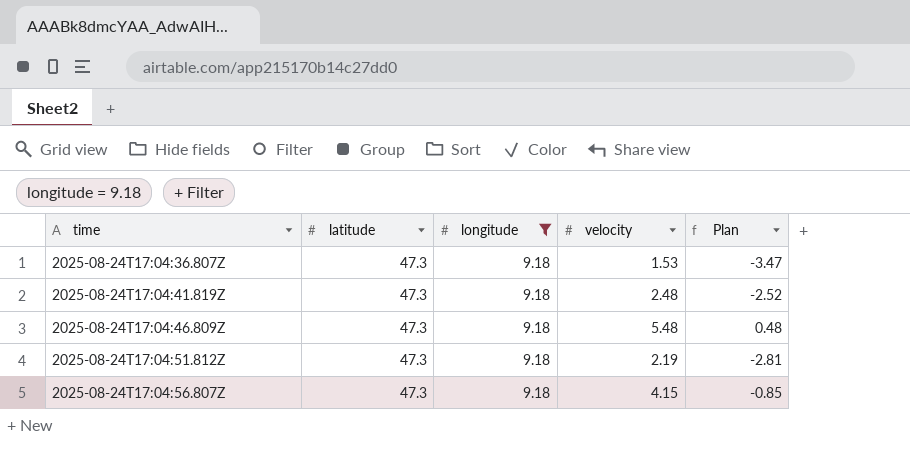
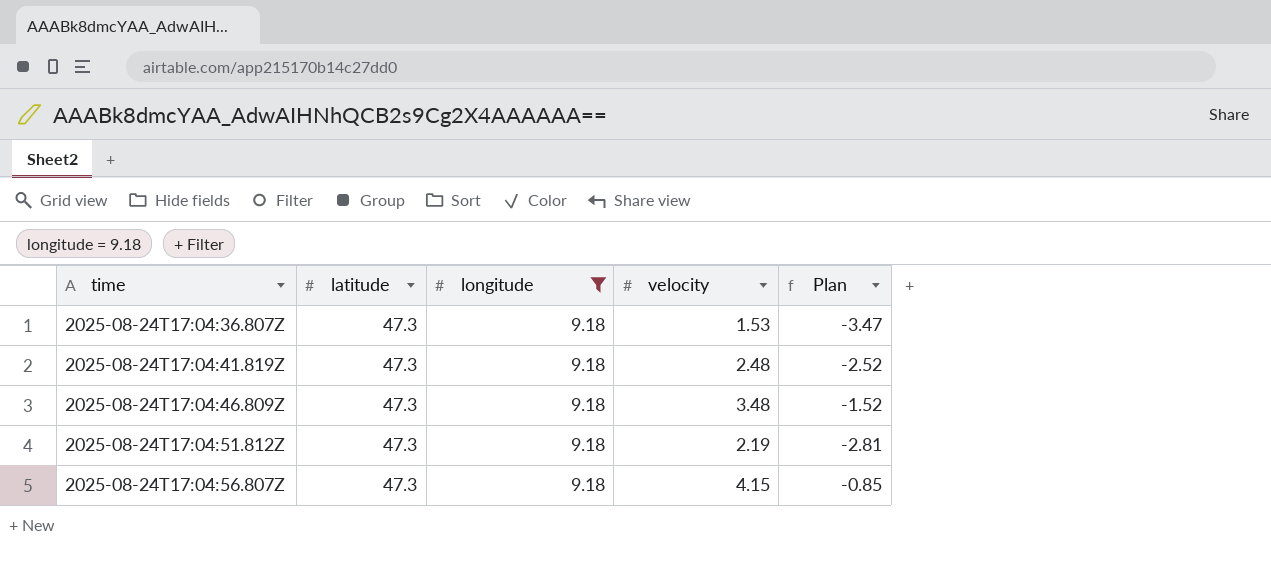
2025-08-24T17:04:46.809Z | velocity: 5.48 -> 3.48
2025-08-24T17:04:46.809Z | Plan: 0.48 -> -1.52

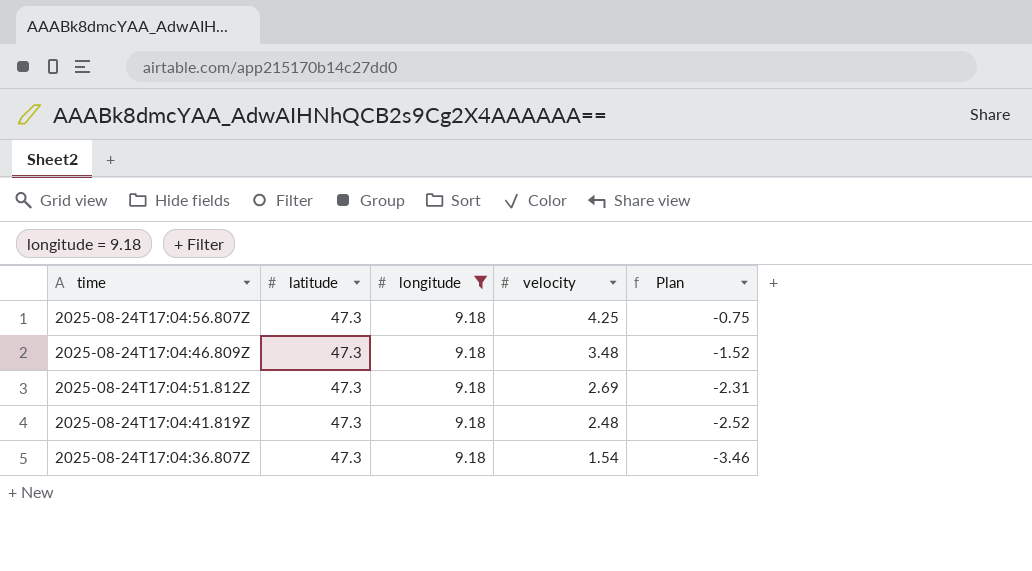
row order: time ascending -> velocity descending
2025-08-24T17:04:56.807Z | velocity: 4.15 -> 4.25
2025-08-24T17:04:56.807Z | Plan: -0.85 -> -0.75
2025-08-24T17:04:51.812Z | velocity: 2.19 -> 2.69
2025-08-24T17:04:51.812Z | Plan: -2.81 -> -2.31
2025-08-24T17:04:36.807Z | velocity: 1.53 -> 1.54
2025-08-24T17:04:36.807Z | Plan: -3.47 -> -3.46

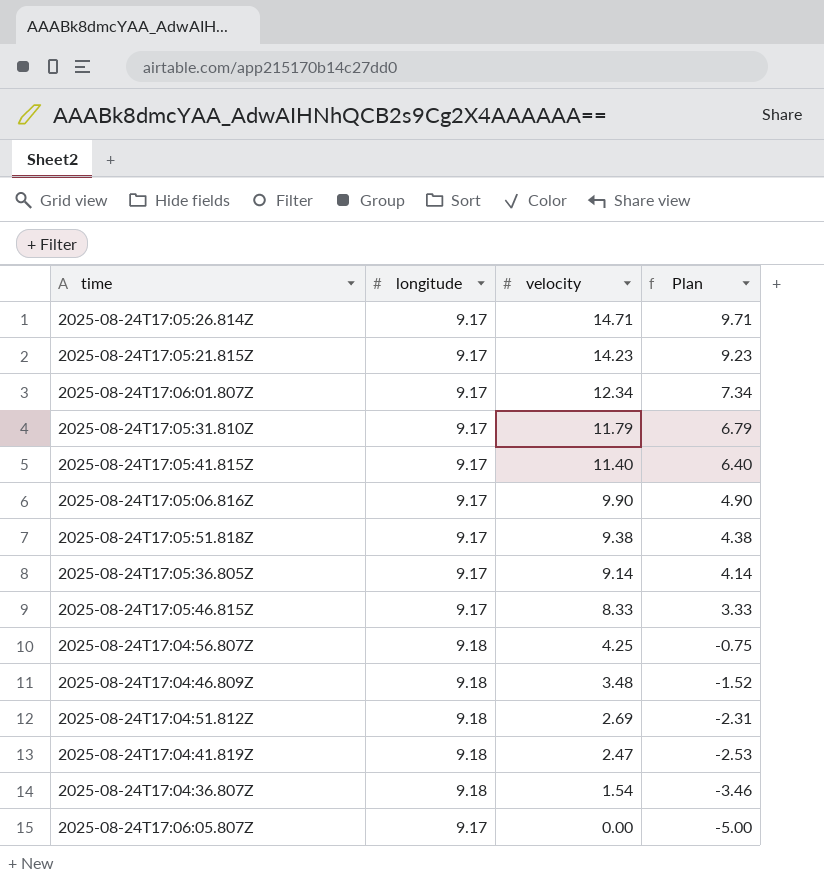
filter: longitude = 9.18 -> none
column latitude | position: 2 -> none
2025-08-24T17:04:41.819Z | velocity: 2.48 -> 2.47
2025-08-24T17:04:41.819Z | Plan: -2.52 -> -2.53

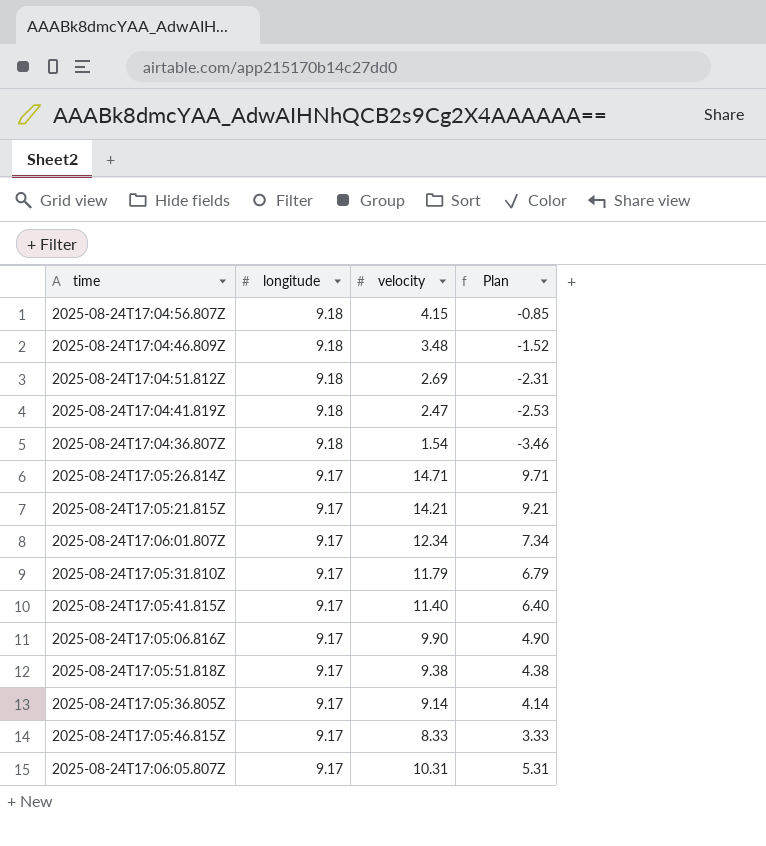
row order: velocity descending -> longitude descending
2025-08-24T17:04:56.807Z | velocity: 4.25 -> 4.15
2025-08-24T17:04:56.807Z | Plan: -0.75 -> -0.85
2025-08-24T17:05:21.815Z | velocity: 14.23 -> 14.21
2025-08-24T17:05:21.815Z | Plan: 9.23 -> 9.21
2025-08-24T17:06:05.807Z | velocity: 0.00 -> 10.31
2025-08-24T17:06:05.807Z | Plan: -5.00 -> 5.31

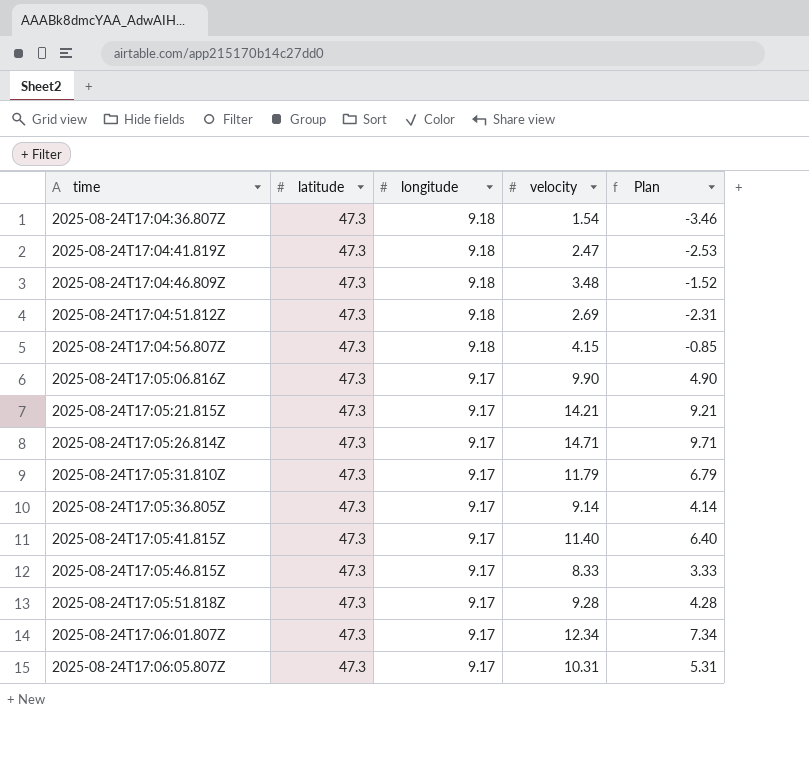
row order: longitude descending -> time ascending
column latitude | position: none -> 2
2025-08-24T17:05:51.818Z | velocity: 9.38 -> 9.28
2025-08-24T17:05:51.818Z | Plan: 4.38 -> 4.28

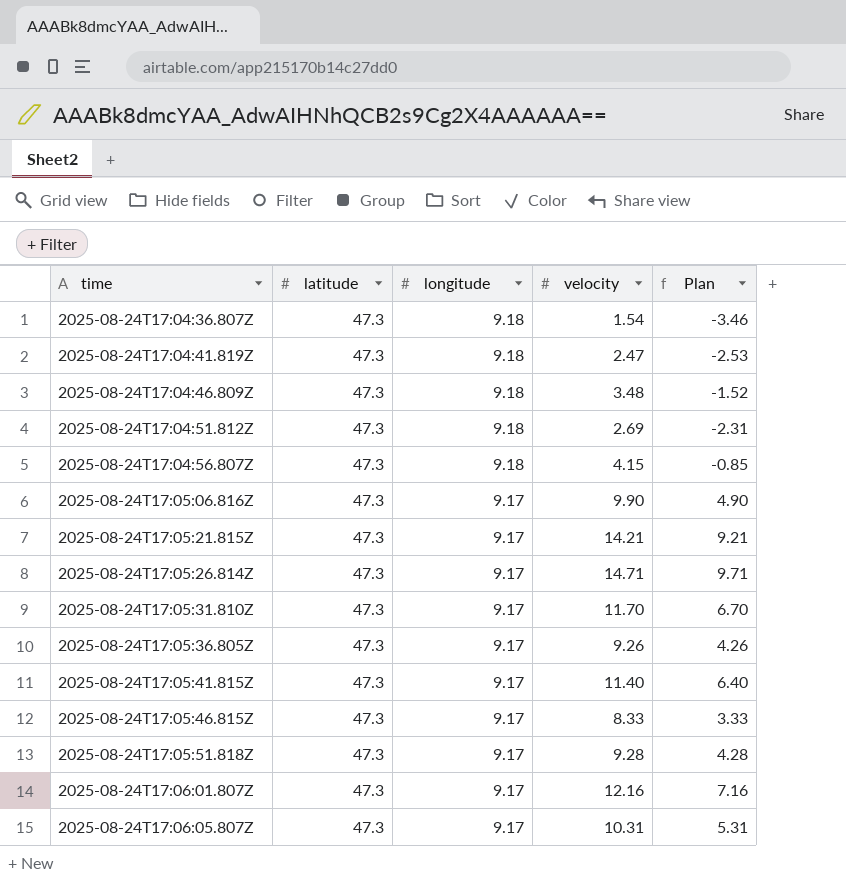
2025-08-24T17:05:31.810Z | velocity: 11.79 -> 11.70
2025-08-24T17:05:31.810Z | Plan: 6.79 -> 6.70
2025-08-24T17:05:36.805Z | velocity: 9.14 -> 9.26
2025-08-24T17:05:36.805Z | Plan: 4.14 -> 4.26
2025-08-24T17:06:01.807Z | velocity: 12.34 -> 12.16
2025-08-24T17:06:01.807Z | Plan: 7.34 -> 7.16

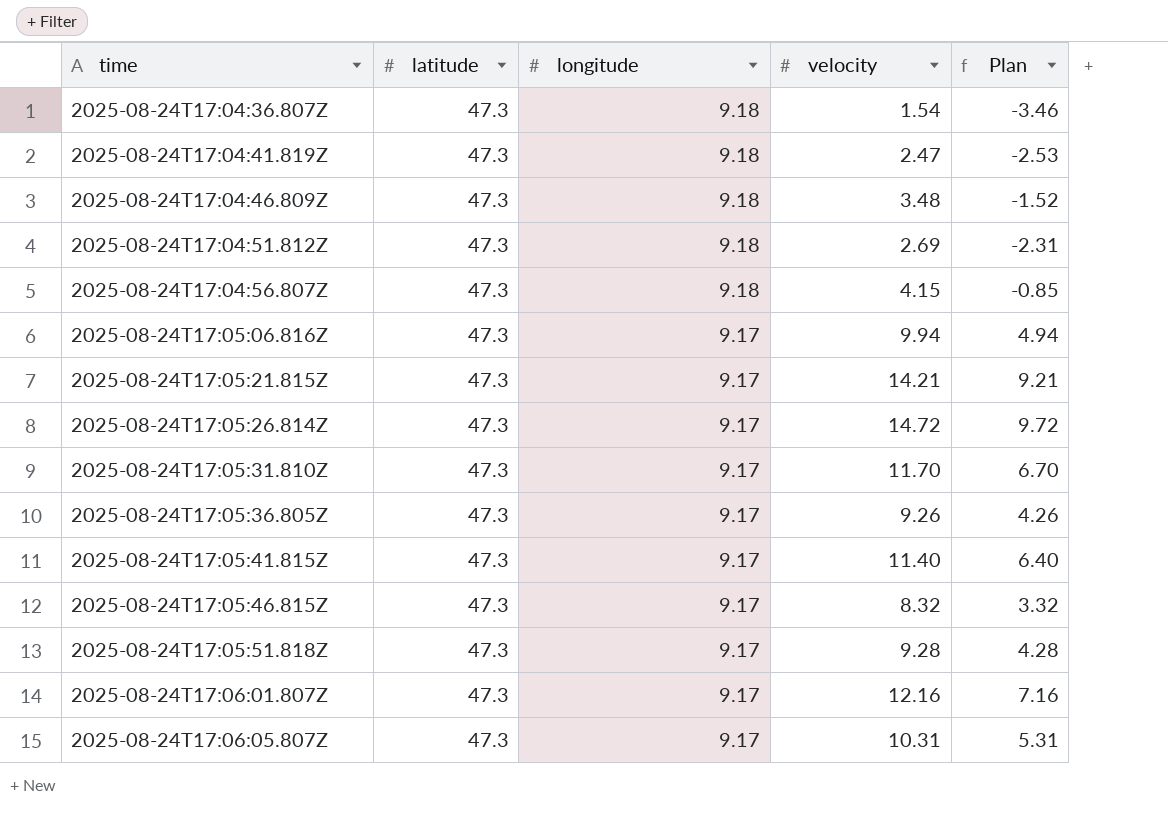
2025-08-24T17:05:06.816Z | velocity: 9.90 -> 9.94
2025-08-24T17:05:06.816Z | Plan: 4.90 -> 4.94
2025-08-24T17:05:26.814Z | velocity: 14.71 -> 14.72
2025-08-24T17:05:26.814Z | Plan: 9.71 -> 9.72
2025-08-24T17:05:46.815Z | velocity: 8.33 -> 8.32
2025-08-24T17:05:46.815Z | Plan: 3.33 -> 3.32

